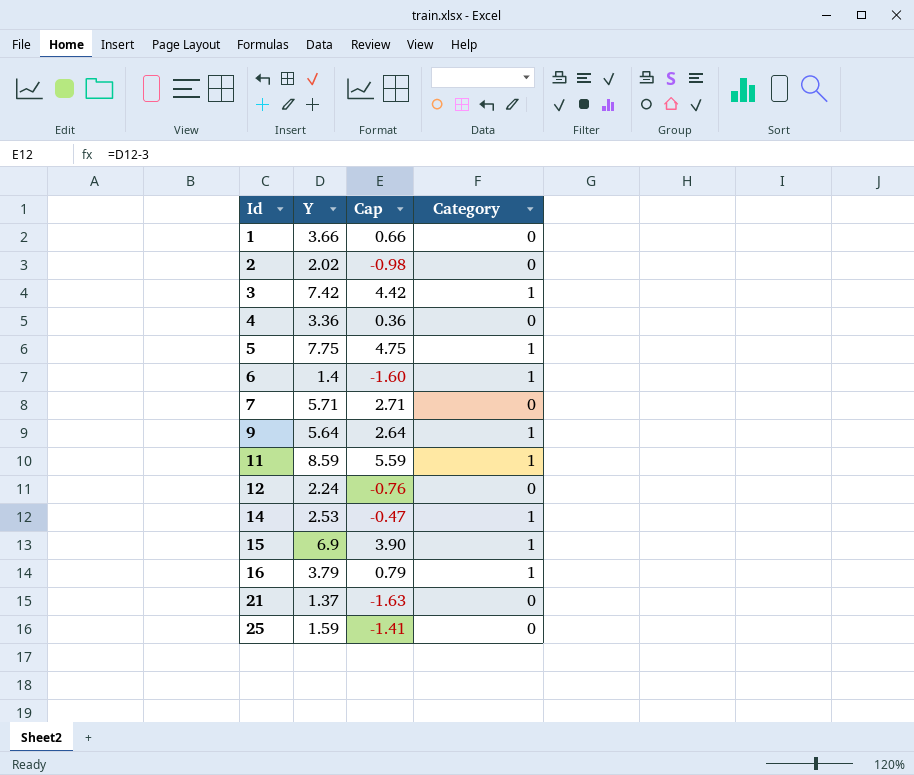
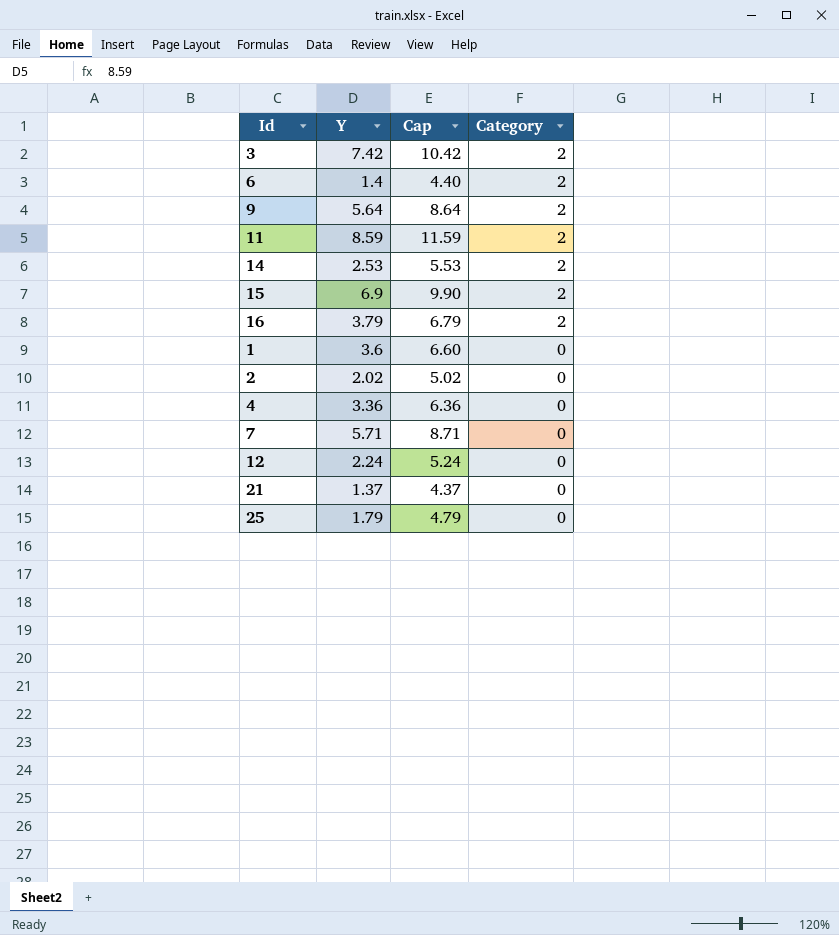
row order: Id ascending -> Category descending
column Cap | formula: [Y] - 3 -> [Y] + 3
row 5: 7.75 | 4.75 | 1 -> none
3 | Category: 1 -> 2
6 | Category: 1 -> 2
9 | Category: 1 -> 2
11 | Category: 1 -> 2
14 | Category: 1 -> 2
15 | Category: 1 -> 2
16 | Category: 1 -> 2
1 | Y: 3.66 -> 3.6
25 | Y: 1.59 -> 1.79

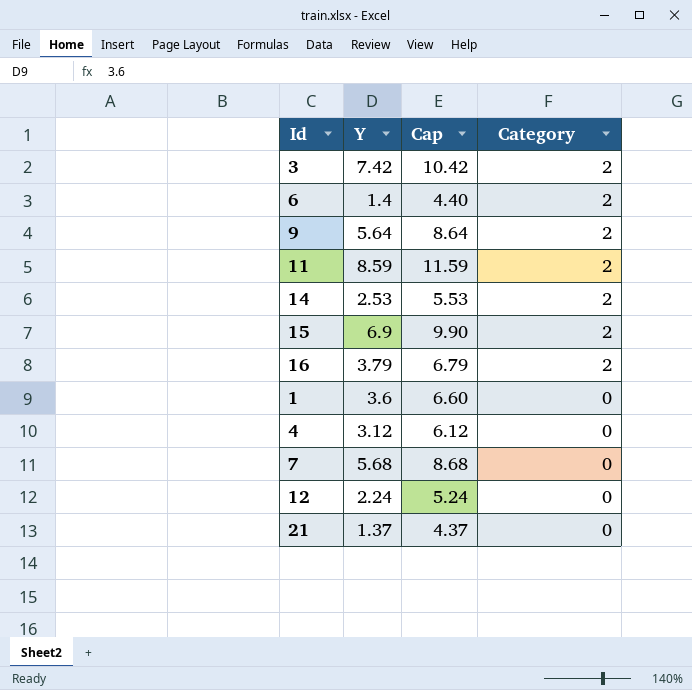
row 2: 2.02 | 5.02 | 0 -> none
row 25: 1.79 | 4.79 | 0 -> none
4 | Y: 3.36 -> 3.12
4 | Cap: 6.36 -> 6.12
7 | Y: 5.71 -> 5.68
7 | Cap: 8.71 -> 8.68

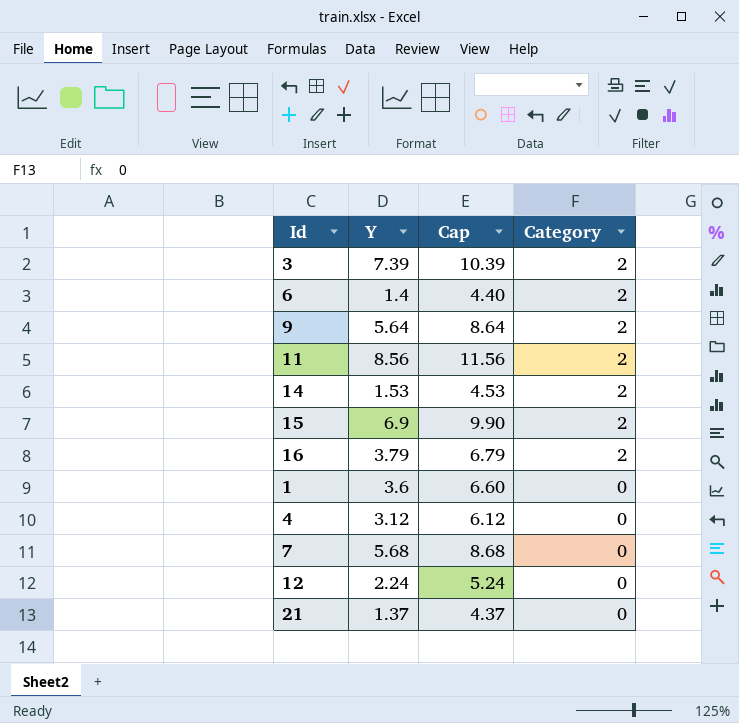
3 | Y: 7.42 -> 7.39
3 | Cap: 10.42 -> 10.39
11 | Y: 8.59 -> 8.56
11 | Cap: 11.59 -> 11.56
14 | Y: 2.53 -> 1.53
14 | Cap: 5.53 -> 4.53

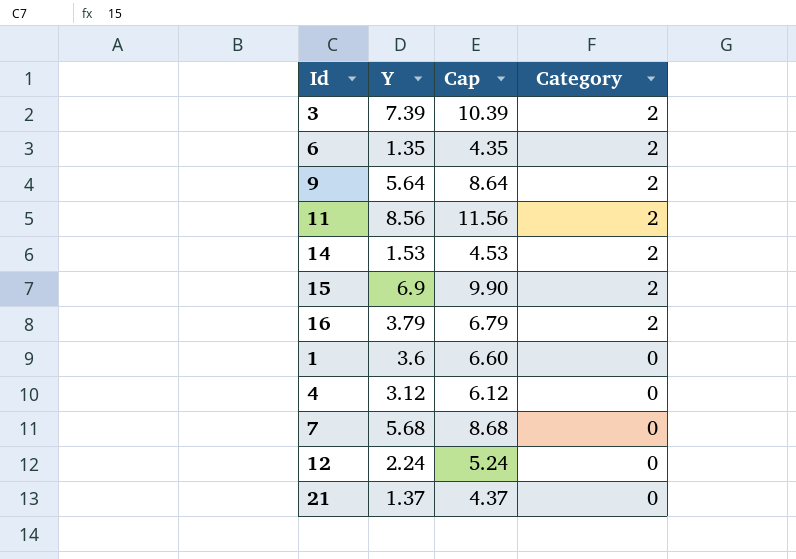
6 | Y: 1.4 -> 1.35
6 | Cap: 4.40 -> 4.35

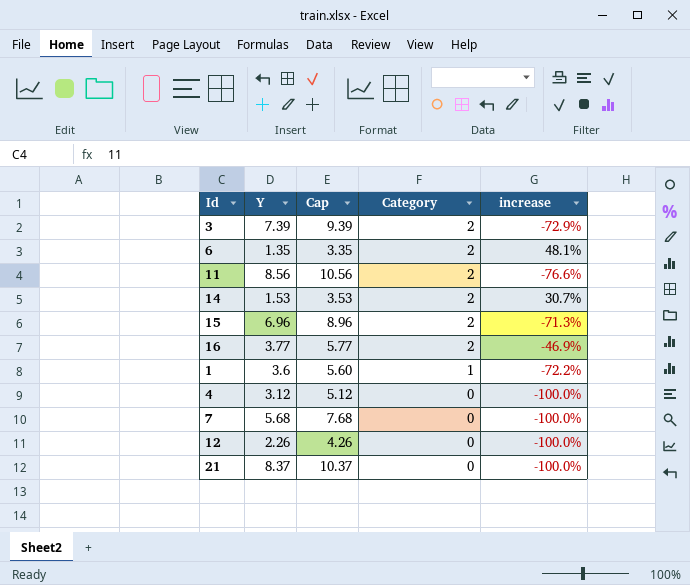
column Cap | formula: [Y] + 3 -> [Y] + 2
column increase | formula: none -> ([Category] - [Y]) / [Y]
row 9: 5.64 | 8.64 | 2 -> none
15 | Y: 6.9 -> 6.96
16 | Y: 3.79 -> 3.77
1 | Category: 0 -> 1
12 | Y: 2.24 -> 2.26
21 | Y: 1.37 -> 8.37

